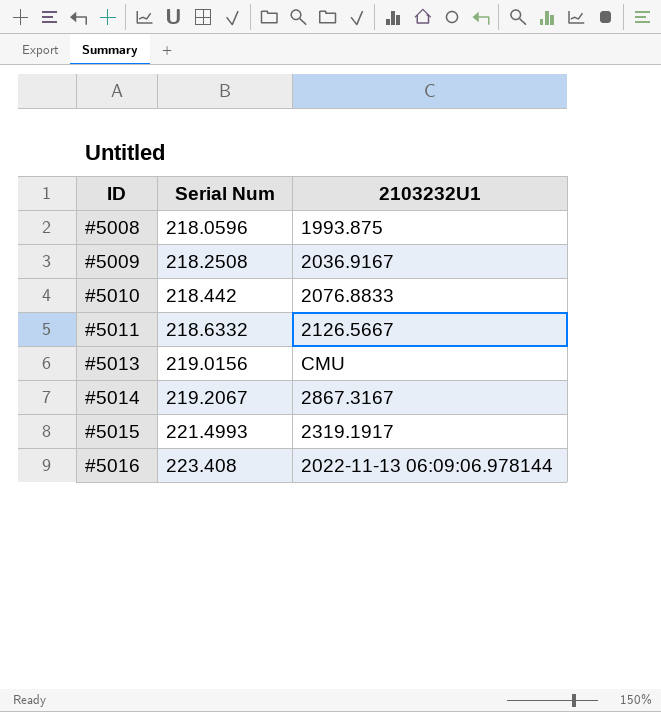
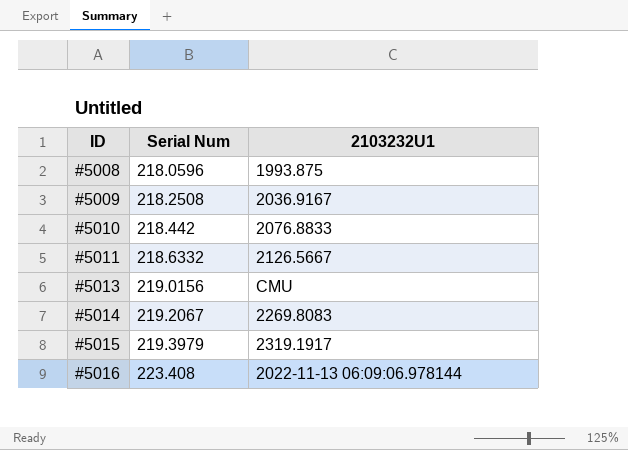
#5014 | 2103232U1: 2867.3167 -> 2269.8083
#5015 | Serial Num: 221.4993 -> 219.3979

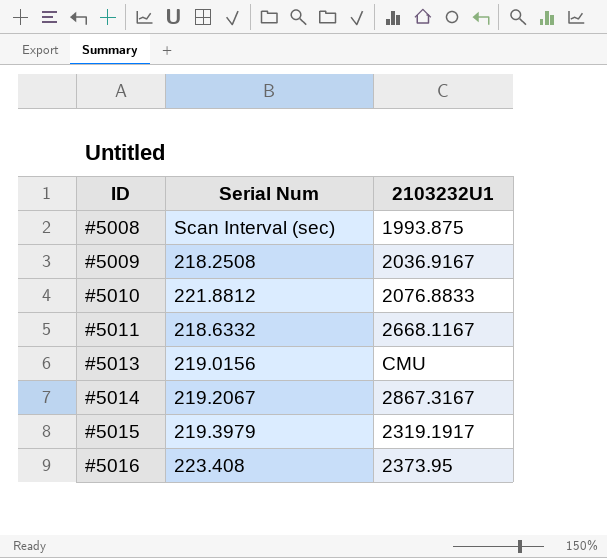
#5008 | Serial Num: 218.0596 -> Scan Interval (sec)
#5010 | Serial Num: 218.442 -> 221.8812
#5011 | 2103232U1: 2126.5667 -> 2668.1167
#5014 | 2103232U1: 2269.8083 -> 2867.3167
#5016 | 2103232U1: 2022-11-13 06:09:06.978144 -> 2373.95

